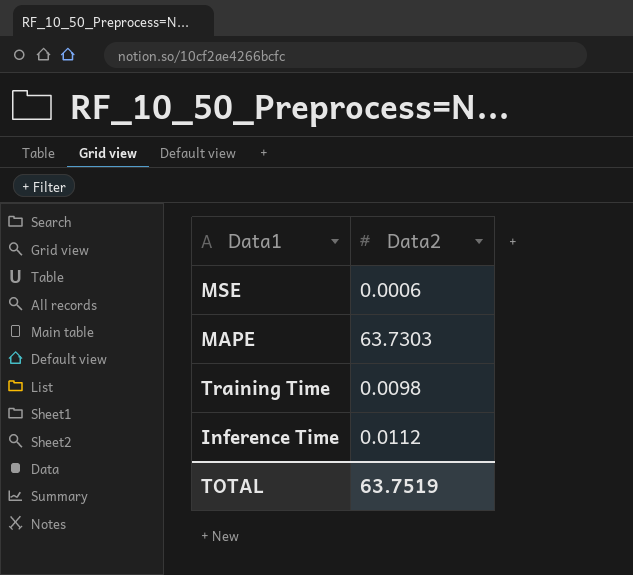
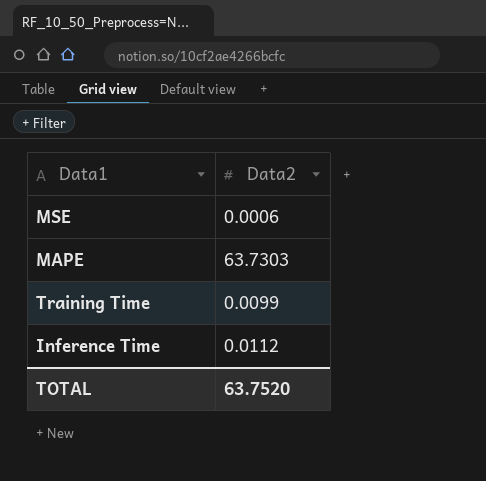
Training Time | Data2: 0.0098 -> 0.0099
TOTAL | Data2: 63.7519 -> 63.7520

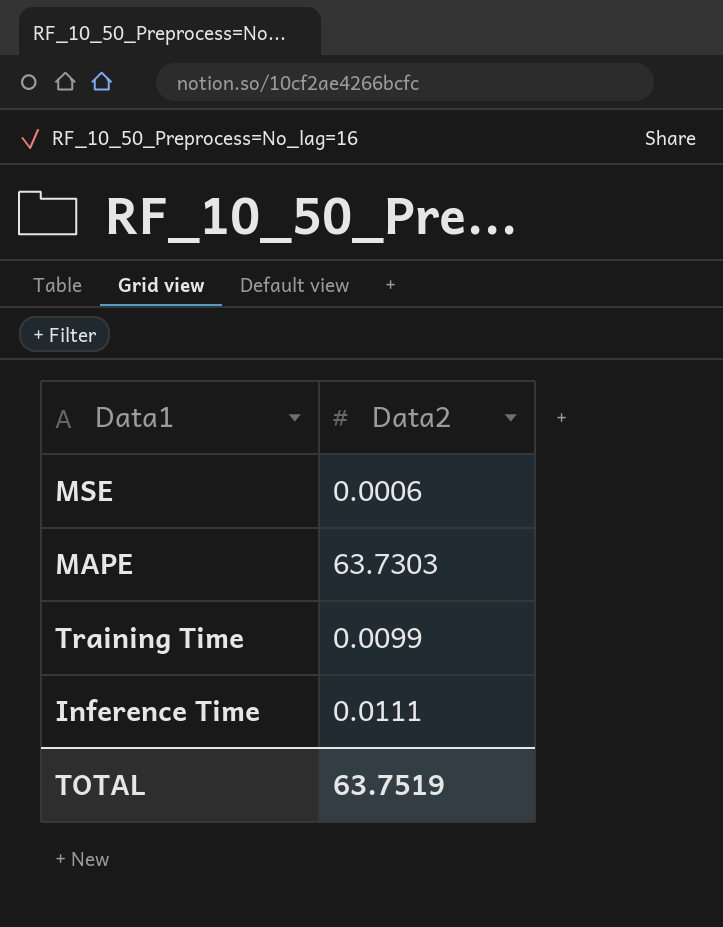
Inference Time | Data2: 0.0112 -> 0.0111
TOTAL | Data2: 63.7520 -> 63.7519

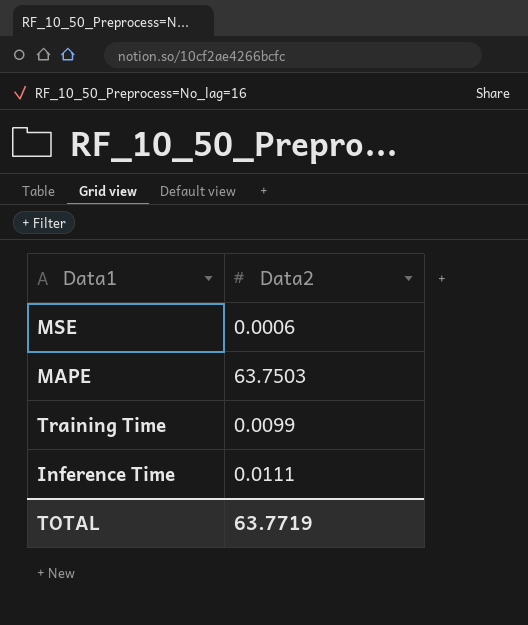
MAPE | Data2: 63.7303 -> 63.7503
TOTAL | Data2: 63.7519 -> 63.7719

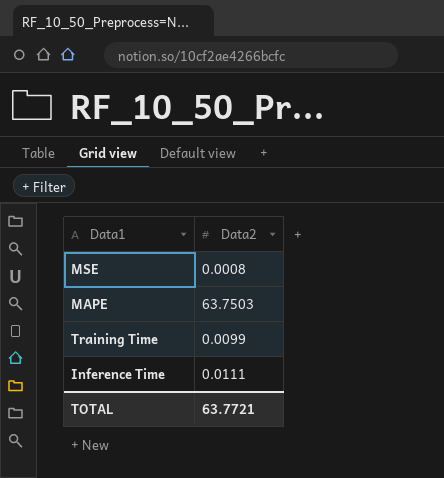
MSE | Data2: 0.0006 -> 0.0008
TOTAL | Data2: 63.7719 -> 63.7721

